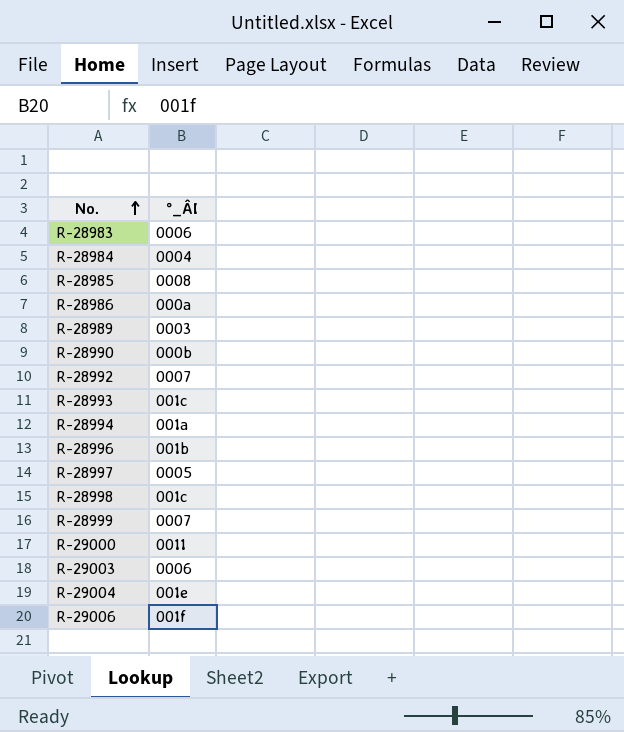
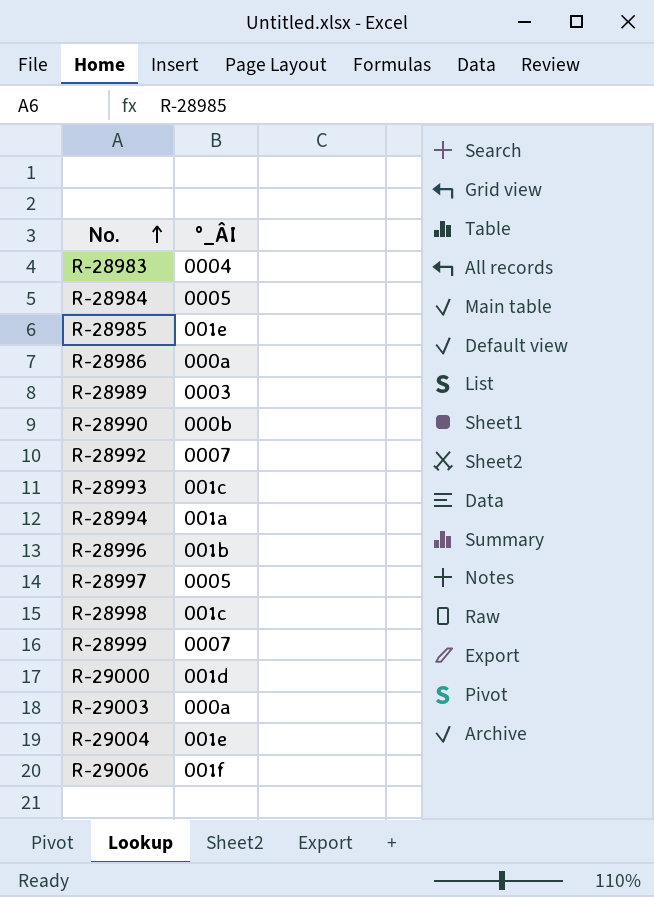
R-28983 | °_ÂI: 0006 -> 0004
R-28984 | °_ÂI: 0004 -> 0005
R-28985 | °_ÂI: 0008 -> 001e
R-29000 | °_ÂI: 0011 -> 001d
R-29003 | °_ÂI: 0006 -> 000a

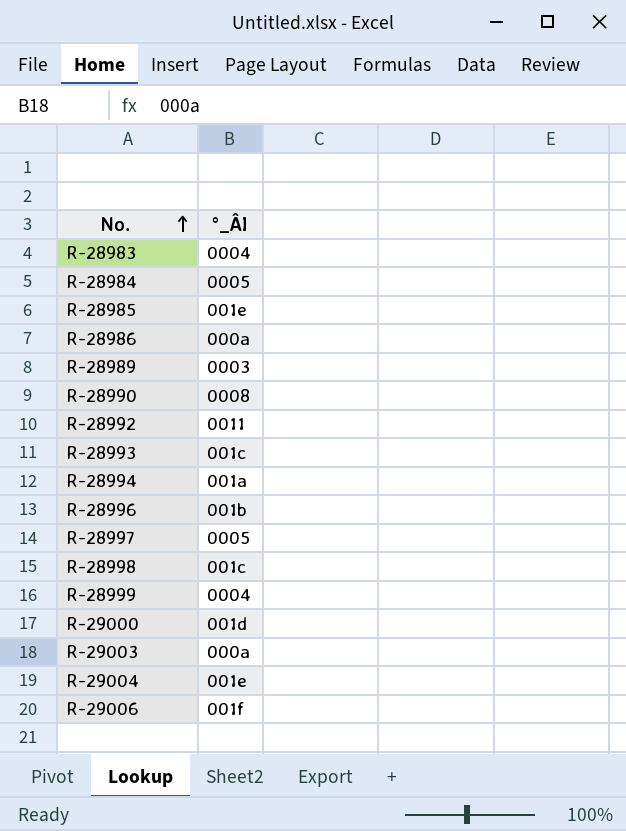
R-28990 | °_ÂI: 000b -> 0008
R-28992 | °_ÂI: 0007 -> 0011
R-28999 | °_ÂI: 0007 -> 0004

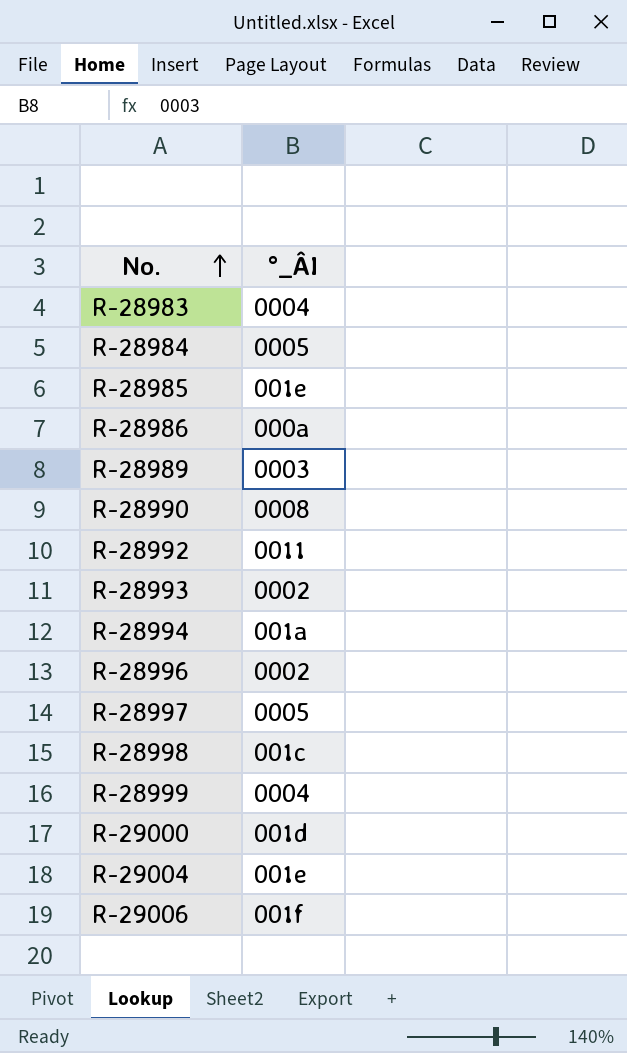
row R-29003: 000a -> none
R-28993 | °_ÂI: 001c -> 0002
R-28996 | °_ÂI: 001b -> 0002

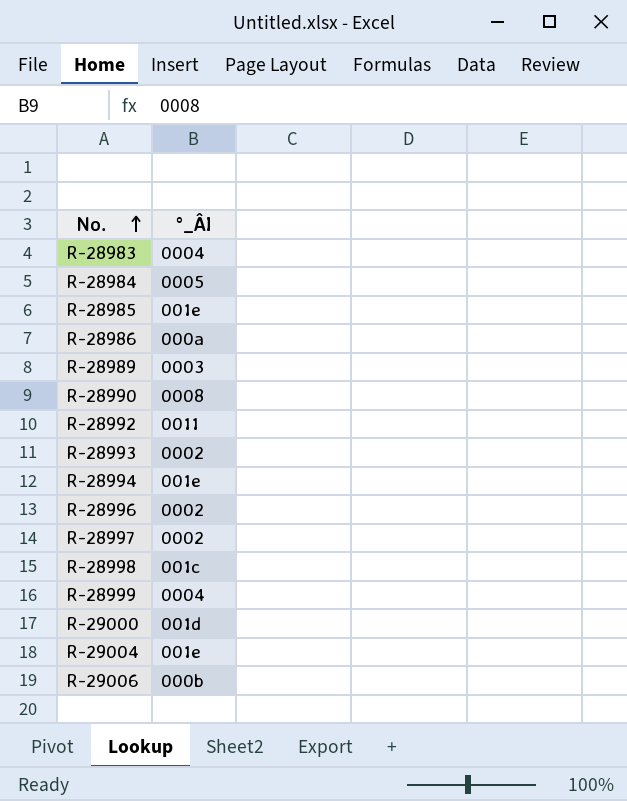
R-28994 | °_ÂI: 001a -> 001e
R-28997 | °_ÂI: 0005 -> 0002
R-29006 | °_ÂI: 001f -> 000b

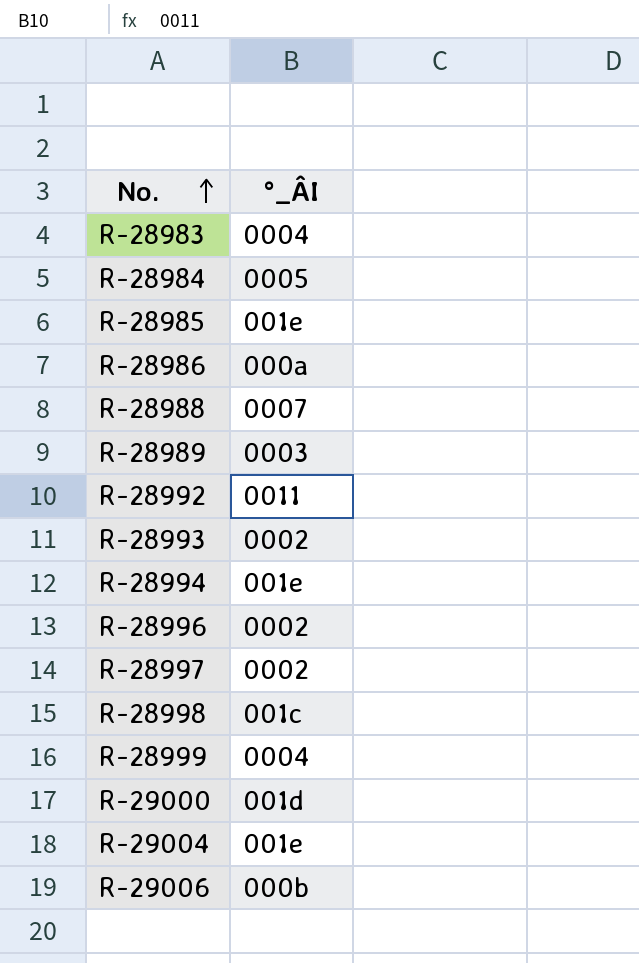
row R-28990: 0008 -> none
row R-28988: none -> 0007

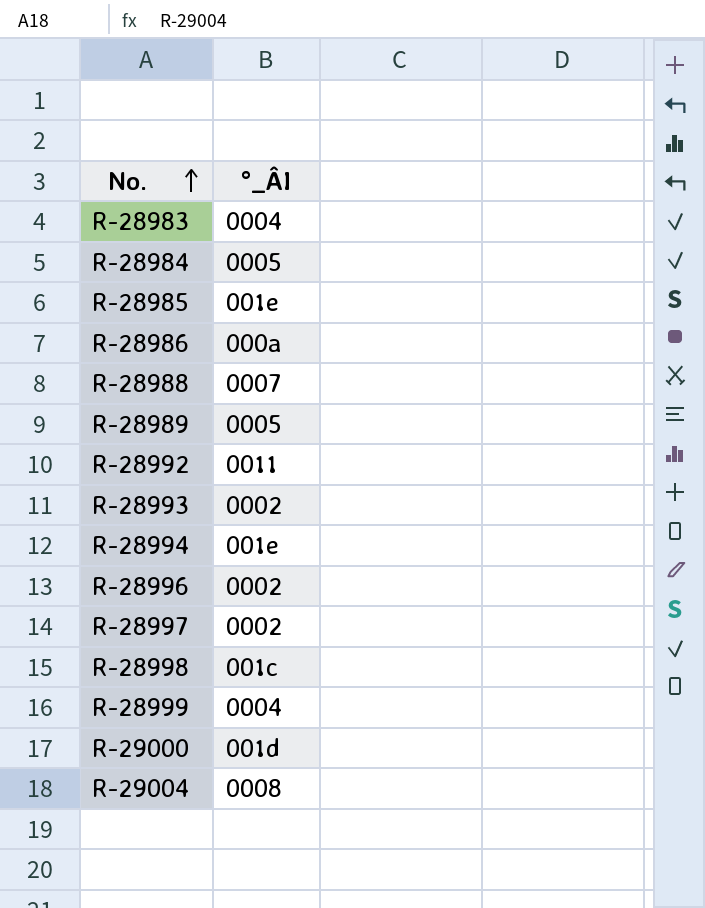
row R-29006: 000b -> none
R-28989 | °_ÂI: 0003 -> 0005
R-29004 | °_ÂI: 001e -> 0008

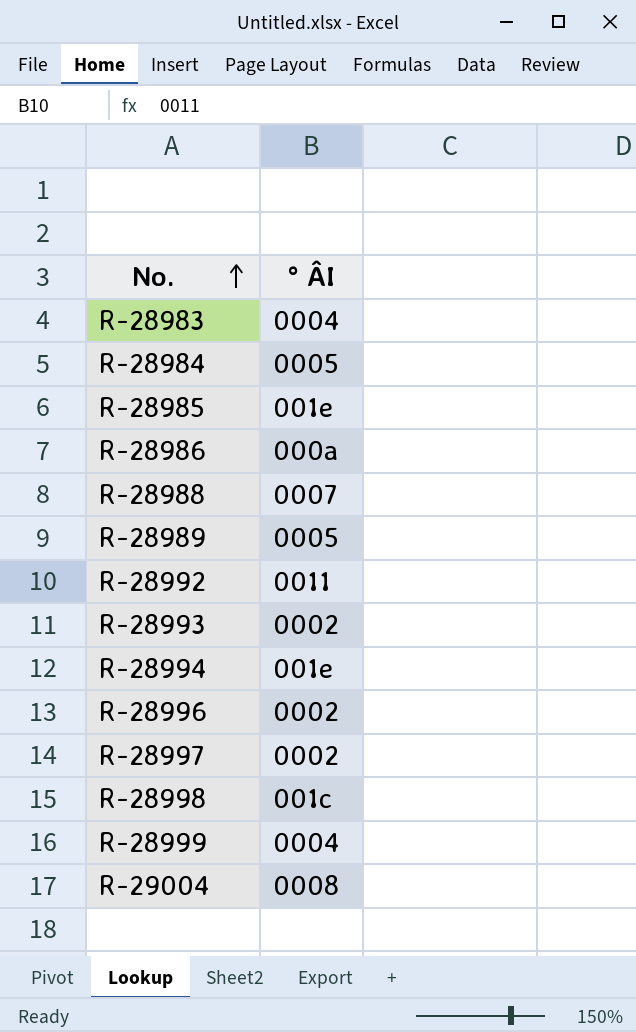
column name: °_ÂI -> ° ÂI
row R-29000: 001d -> none

